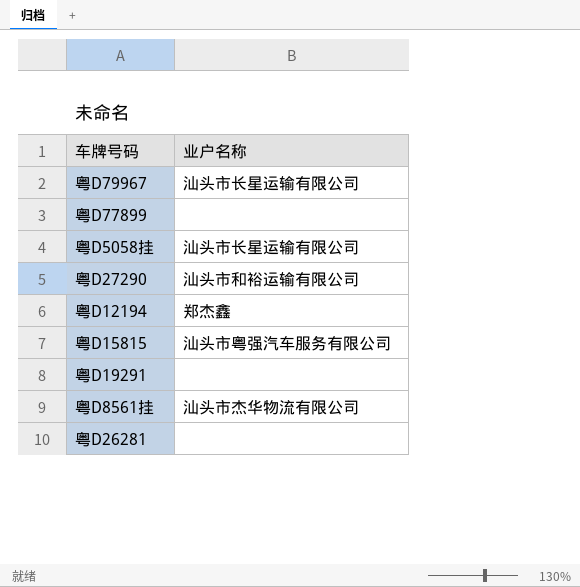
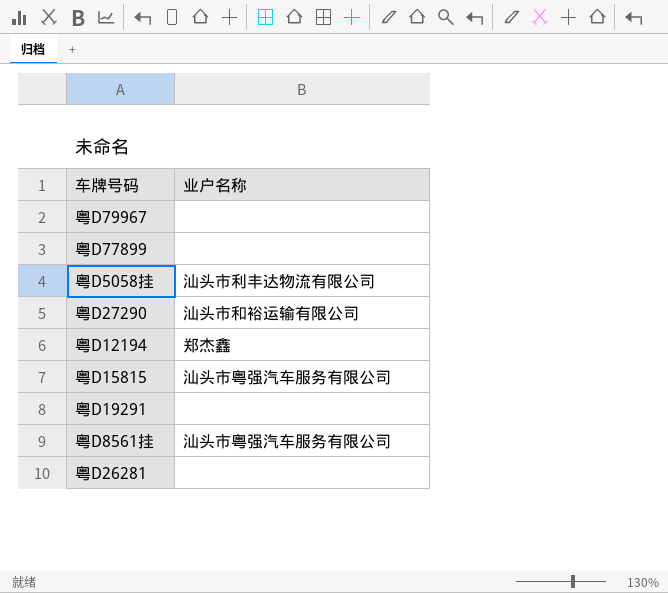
粤D79967 | 业户名称: 汕头市长星运输有限公司 -> none
粤D5058挂 | 业户名称: 汕头市长星运输有限公司 -> 汕头市利丰达物流有限公司
粤D8561挂 | 业户名称: 汕头市杰华物流有限公司 -> 汕头市粤强汽车服务有限公司

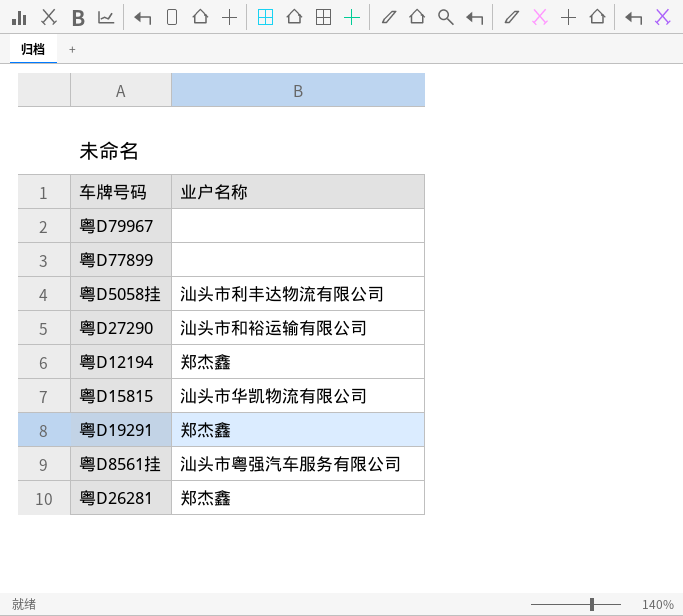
粤D15815 | 业户名称: 汕头市粤强汽车服务有限公司 -> 汕头市华凯物流有限公司
粤D19291 | 业户名称: none -> 郑杰鑫
粤D26281 | 业户名称: none -> 郑杰鑫

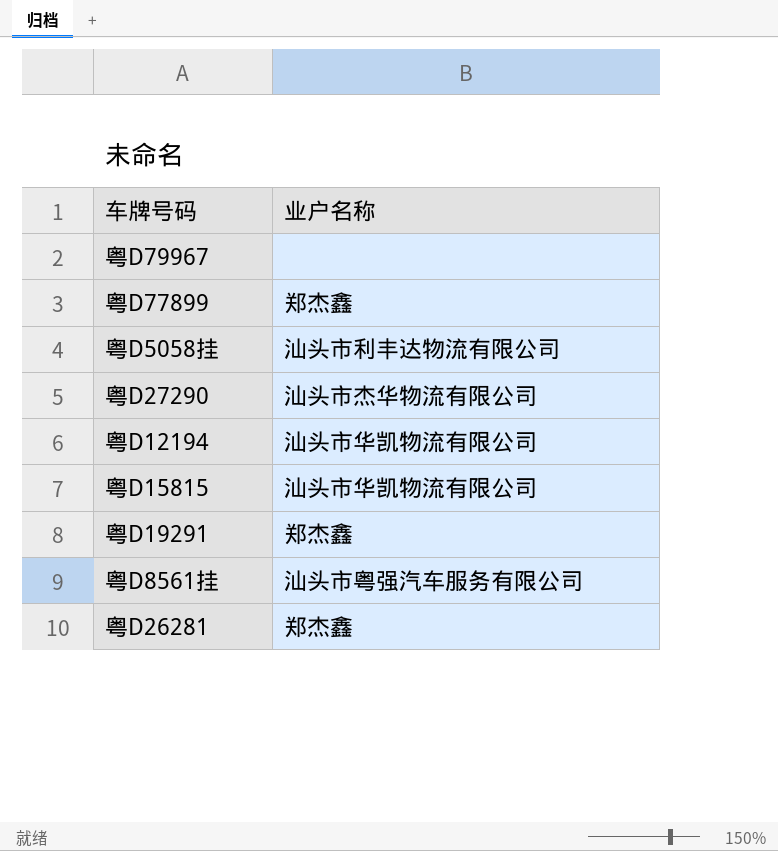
粤D77899 | 业户名称: none -> 郑杰鑫
粤D27290 | 业户名称: 汕头市和裕运输有限公司 -> 汕头市杰华物流有限公司
粤D12194 | 业户名称: 郑杰鑫 -> 汕头市华凯物流有限公司

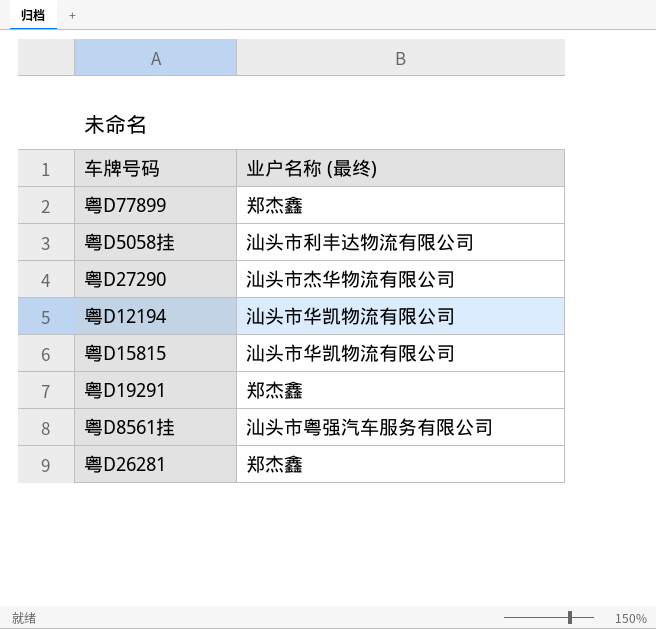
column name: 业户名称 -> 业户名称 (最终)
row 粤D79967: none -> none

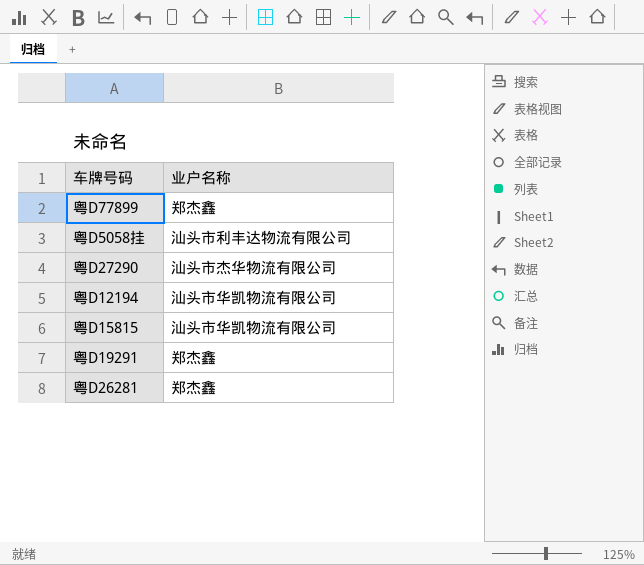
column name: 业户名称 (最终) -> 业户名称
row 粤D8561挂: 汕头市粤强汽车服务有限公司 -> none

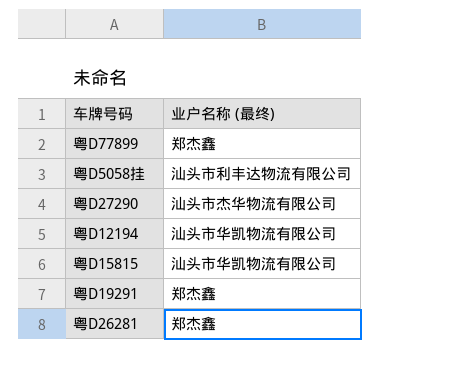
column name: 业户名称 -> 业户名称 (最终)

